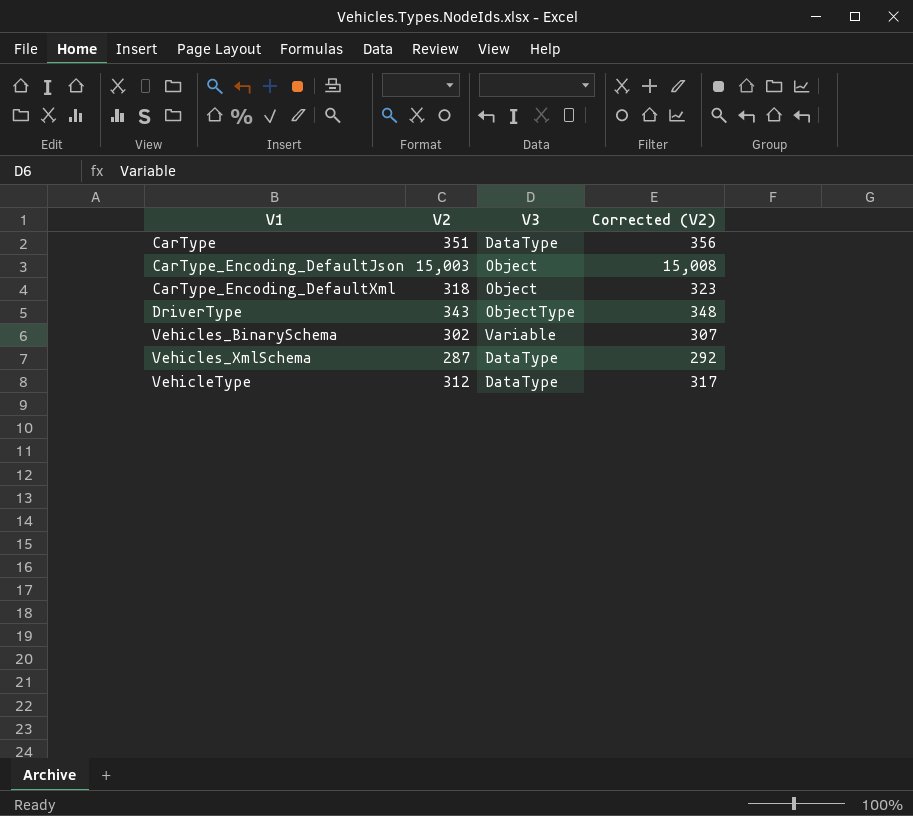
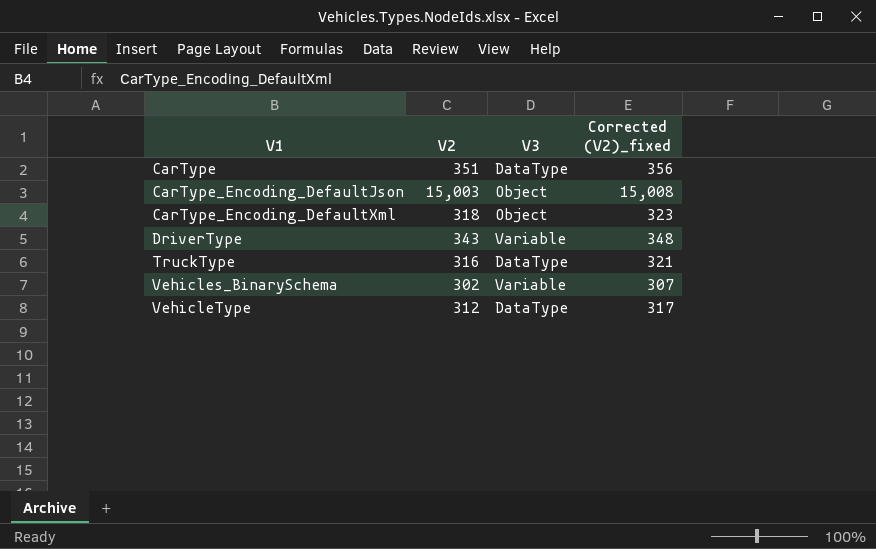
column name: Corrected (V2) -> Corrected (V2)_fixed
row Vehicles_XmlSchema: 287 | DataType | 292 -> none
DriverType | V3: ObjectType -> Variable
row TruckType: none -> 316 | DataType | 321

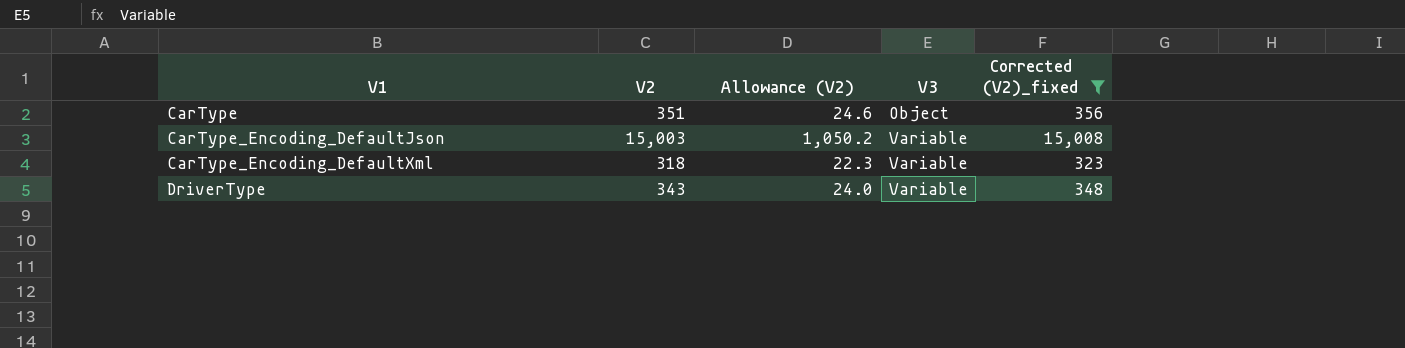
filter: none -> Corrected (V2)_fixed >= 323
column Allowance (V2) | formula: none -> [V2] * 0.07
CarType | V3: DataType -> Object
CarType_Encoding_DefaultJson | V3: Object -> Variable
CarType_Encoding_DefaultXml | V3: Object -> Variable

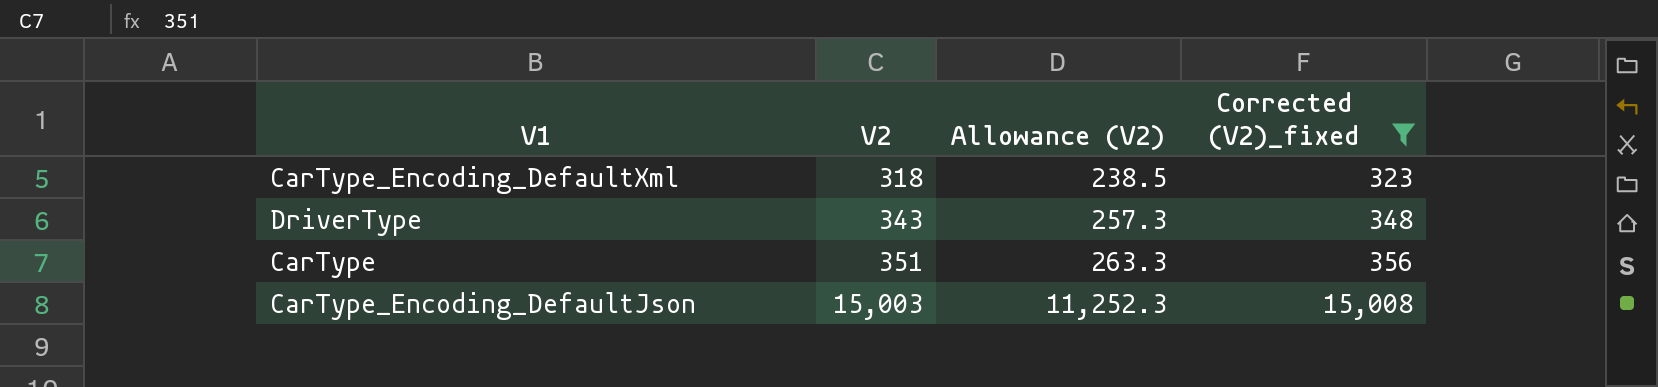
row order: V1 ascending -> V2 ascending
column V3 | position: 4 -> none
column Allowance (V2) | formula: [V2] * 0.07 -> [V2] * 0.75

